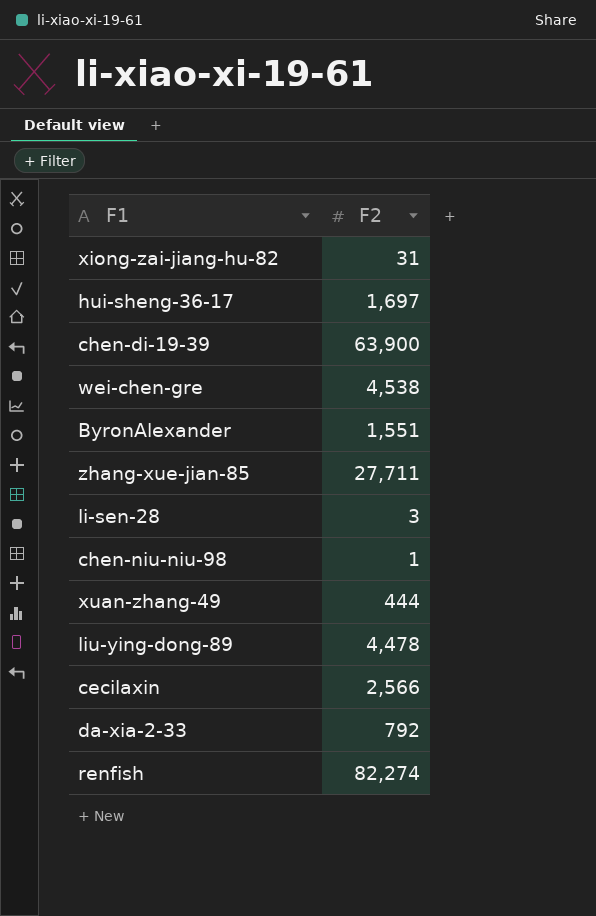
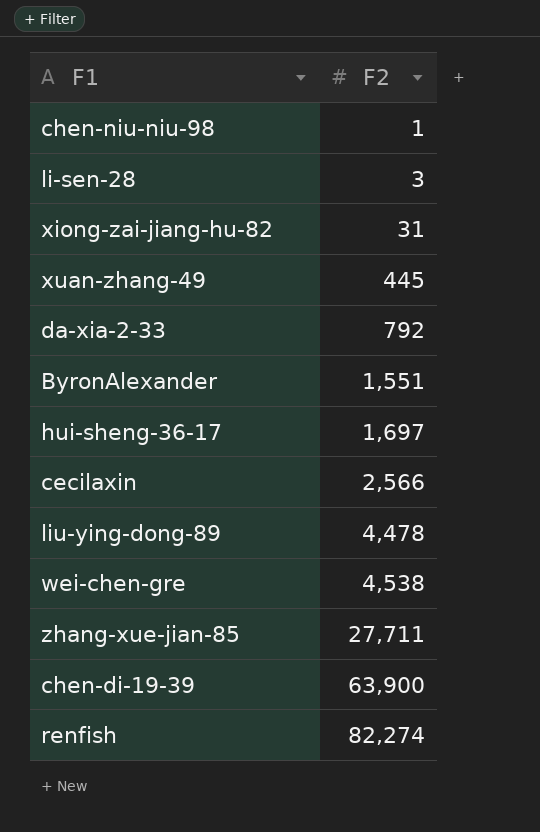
row order: none -> F2 ascending
xuan-zhang-49 | F2: 444 -> 445

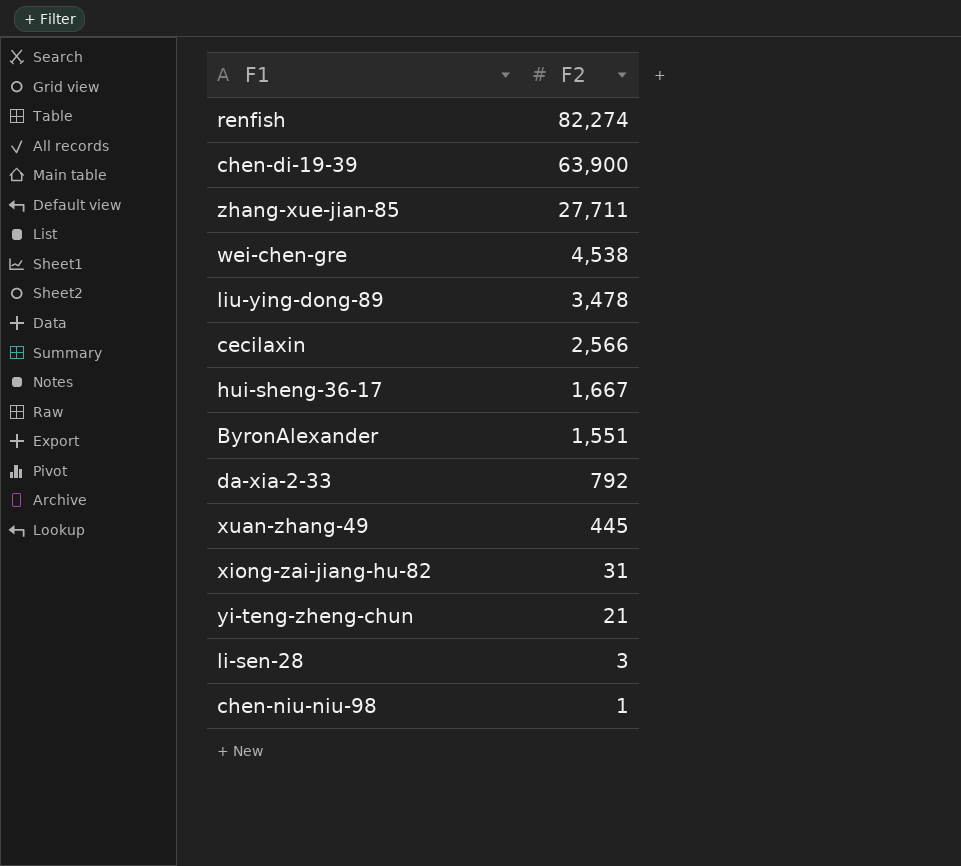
row order: F2 ascending -> F2 descending
liu-ying-dong-89 | F2: 4,478 -> 3,478
hui-sheng-36-17 | F2: 1,697 -> 1,667
row yi-teng-zheng-chun: none -> 21

